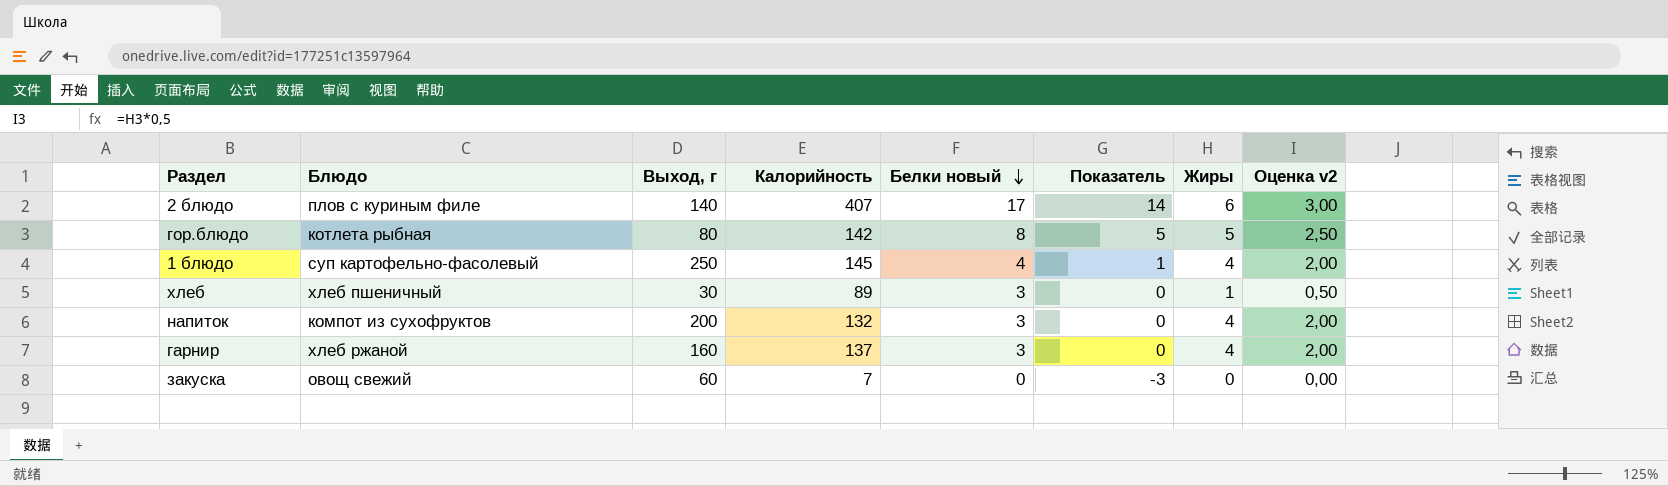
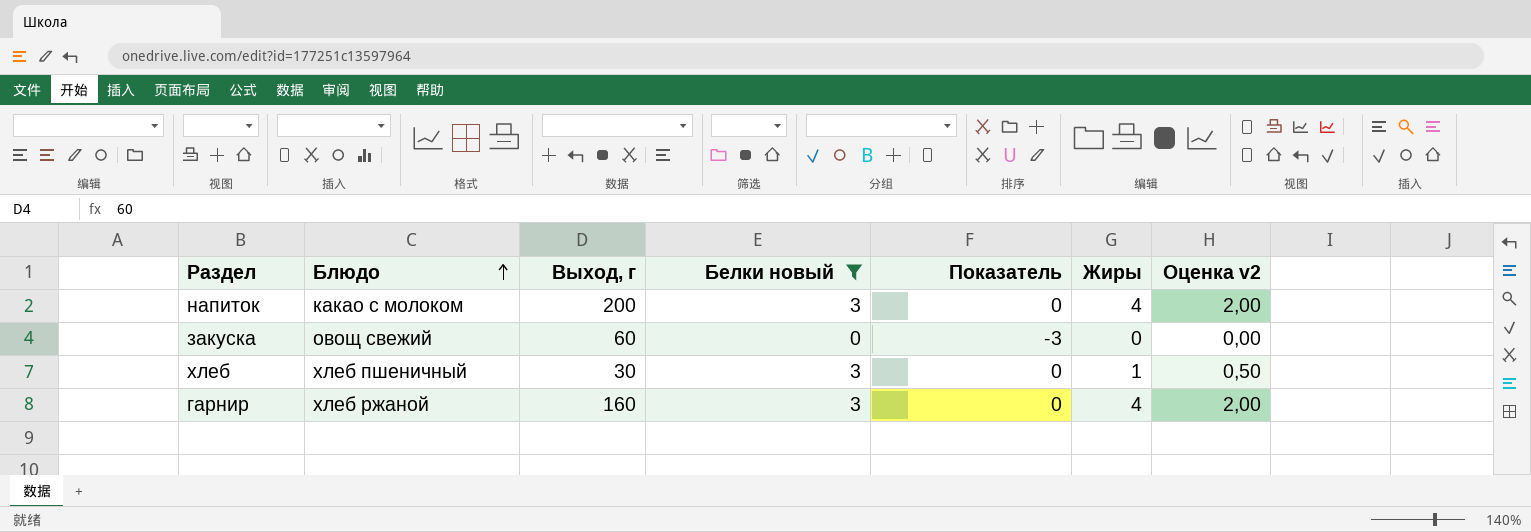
filter: none -> Белки новый <= 3
row order: Белки новый descending -> Блюдо ascending
column Калорийность | position: 4 -> none
напиток | Блюдо: компот из сухофруктов -> какао с молоком

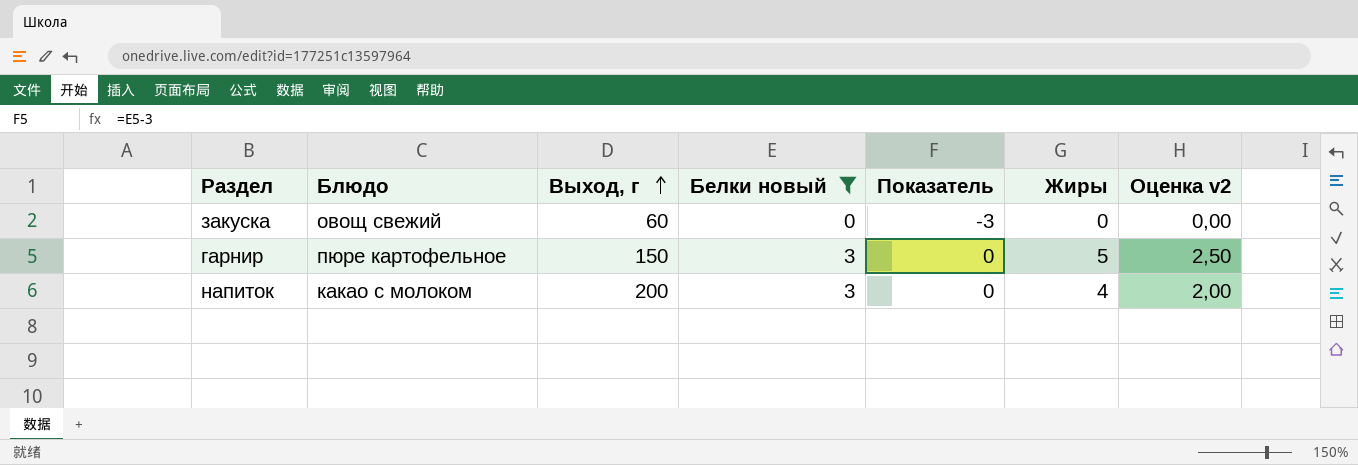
row order: Блюдо ascending -> Выход, г ascending
row хлеб: хлеб пшеничный | 30 | 3 | 0 | 1 | 0,50 -> none
гарнир | Блюдо: хлеб ржаной -> пюре картофельное
гарнир | Выход, г: 160 -> 150
гарнир | Жиры: 4 -> 5
гарнир | Оценка v2: 2,00 -> 2,50

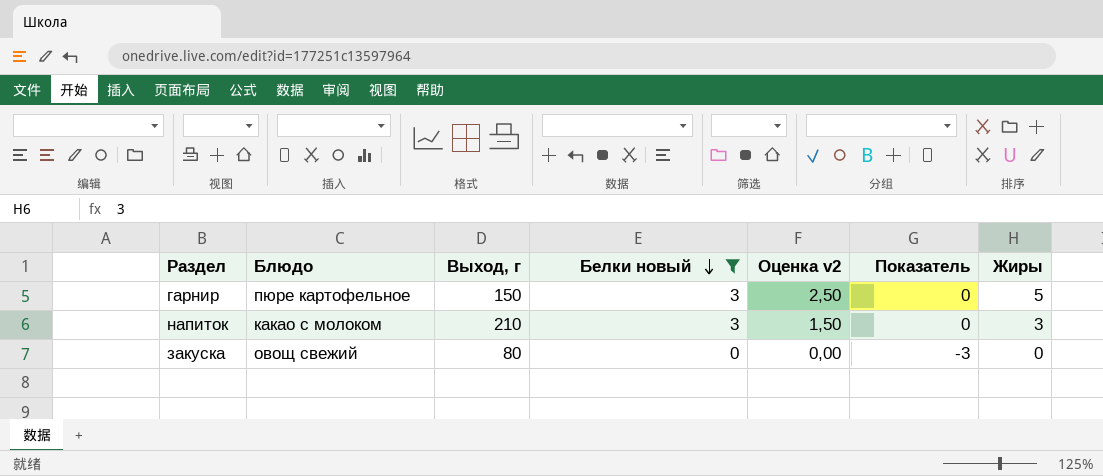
row order: Выход, г ascending -> Белки новый descending
column Оценка v2 | position: 7 -> 5
напиток | Выход, г: 200 -> 210
напиток | Оценка v2: 2,00 -> 1,50
напиток | Жиры: 4 -> 3
закуска | Выход, г: 60 -> 80

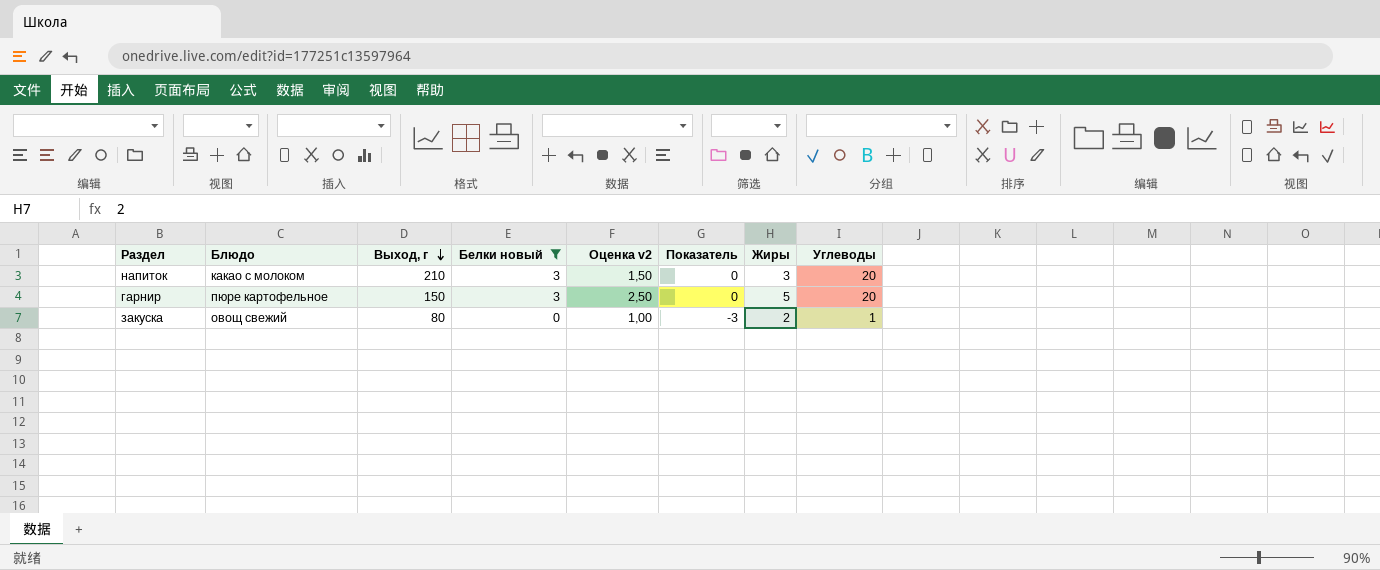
row order: Белки новый descending -> Выход, г descending
column Углеводы | position: none -> 8
закуска | Оценка v2: 0,00 -> 1,00
закуска | Жиры: 0 -> 2

